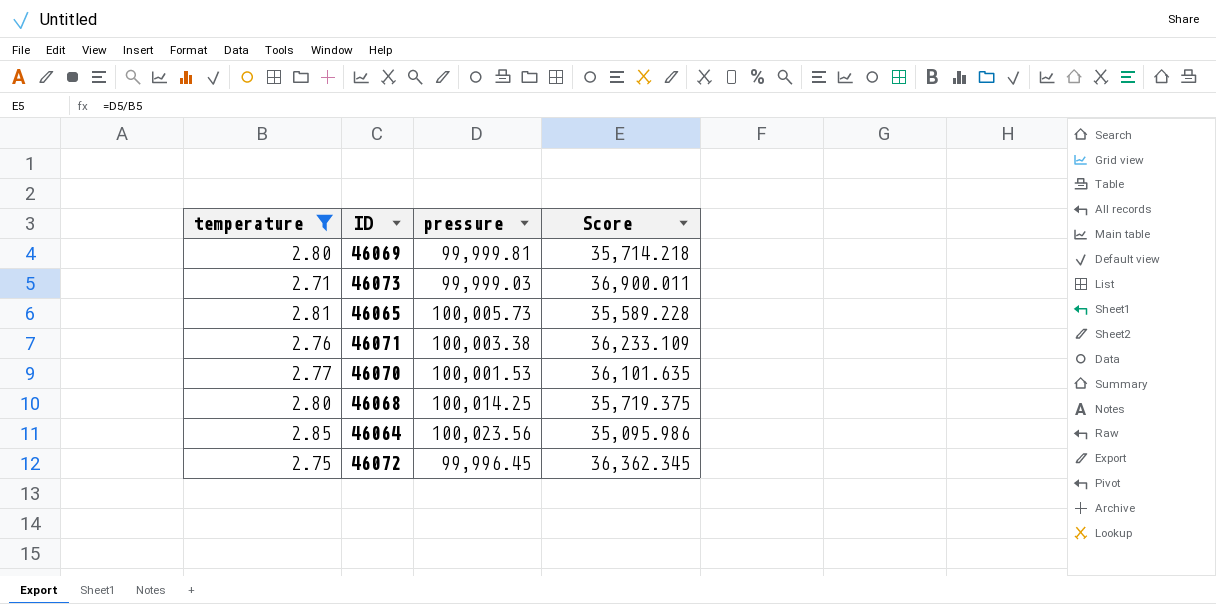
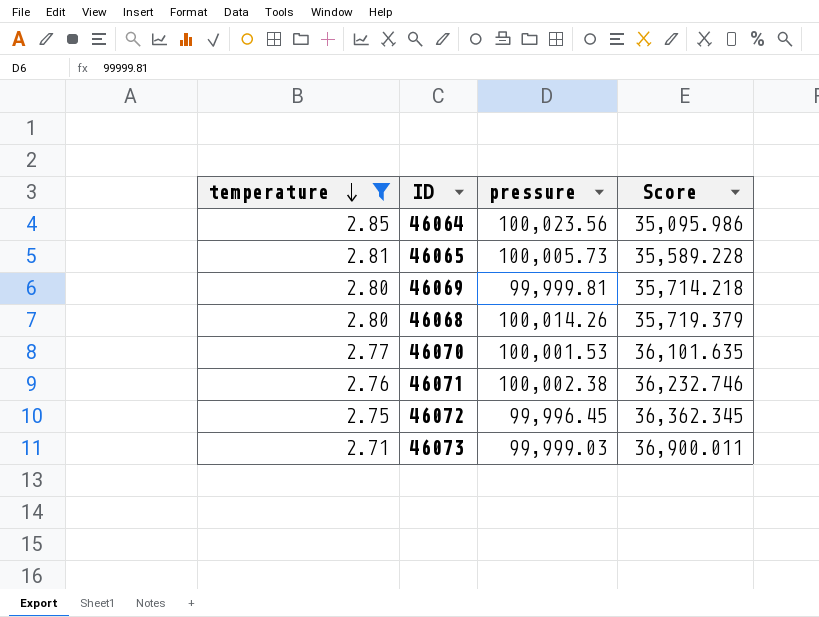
row order: none -> temperature descending
46068 | pressure: 100,014.25 -> 100,014.26
46068 | Score: 35,719.375 -> 35,719.379
46071 | pressure: 100,003.38 -> 100,002.38
46071 | Score: 36,233.109 -> 36,232.746

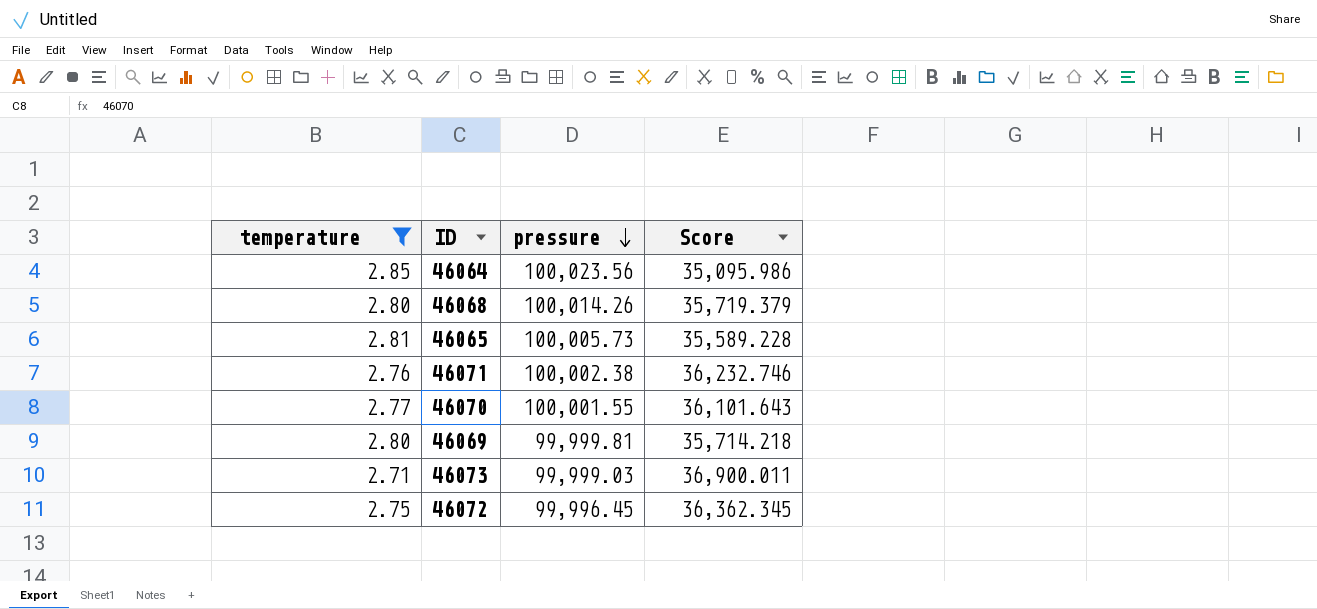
row order: temperature descending -> pressure descending
46070 | pressure: 100,001.53 -> 100,001.55
46070 | Score: 36,101.635 -> 36,101.643

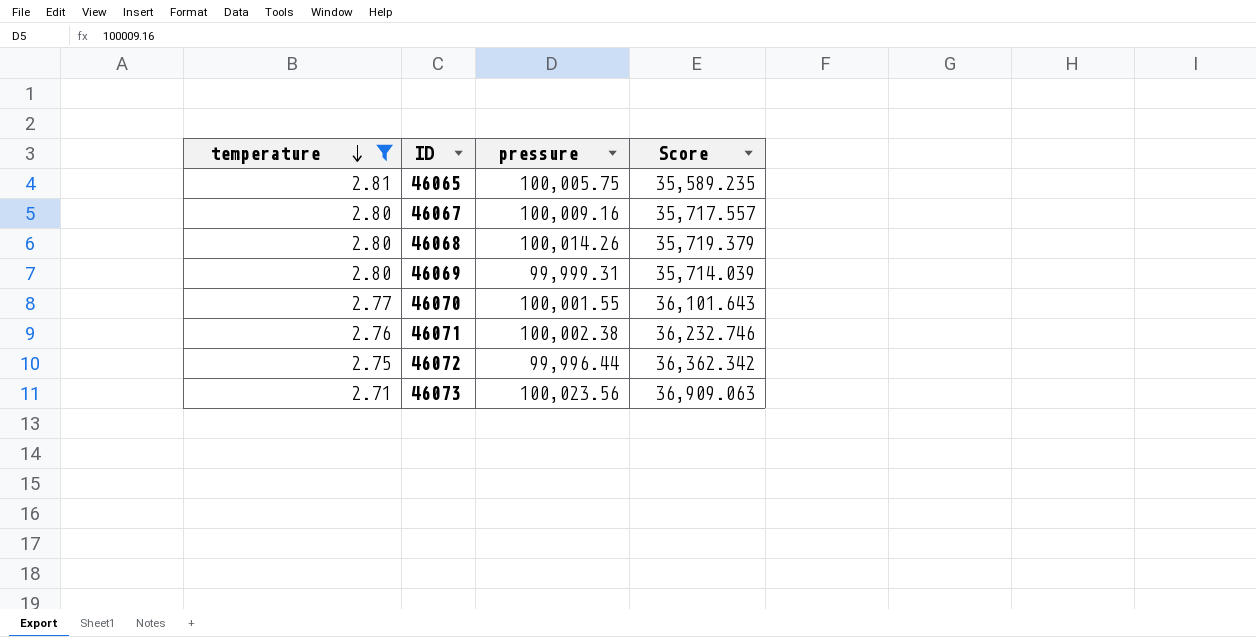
row order: pressure descending -> temperature descending
row 46064: 2.85 | 100,023.56 | 35,095.986 -> none
46065 | pressure: 100,005.73 -> 100,005.75
46065 | Score: 35,589.228 -> 35,589.235
row 46067: none -> 2.80 | 100,009.16 | 35,717.557
46069 | pressure: 99,999.81 -> 99,999.31
46069 | Score: 35,714.218 -> 35,714.039
46072 | pressure: 99,996.45 -> 99,996.44
46072 | Score: 36,362.345 -> 36,362.342
46073 | pressure: 99,999.03 -> 100,023.56
46073 | Score: 36,900.011 -> 36,909.063

